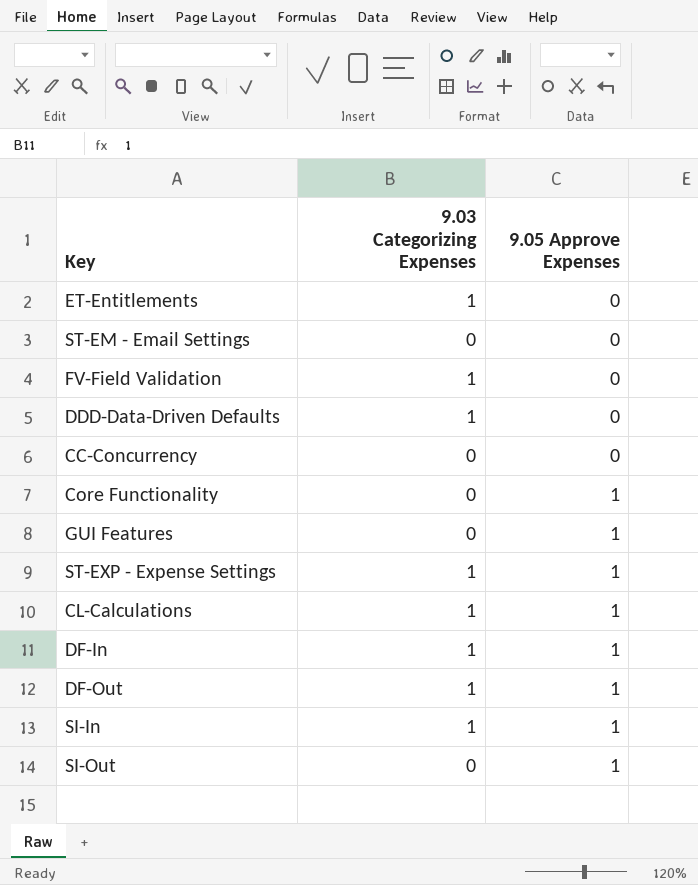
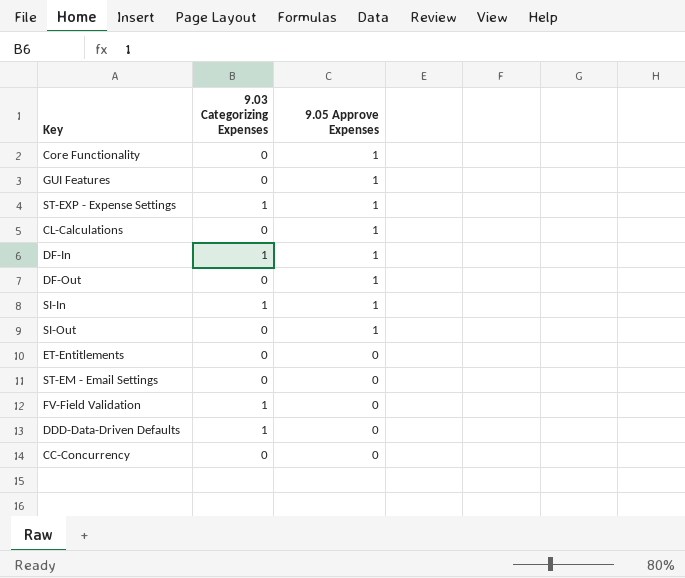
row order: 9.05 Approve Expenses ascending -> 9.05 Approve Expenses descending
CL-Calculations | 9.03 Categorizing Expenses: 1 -> 0
DF-Out | 9.03 Categorizing Expenses: 1 -> 0
ET-Entitlements | 9.03 Categorizing Expenses: 1 -> 0

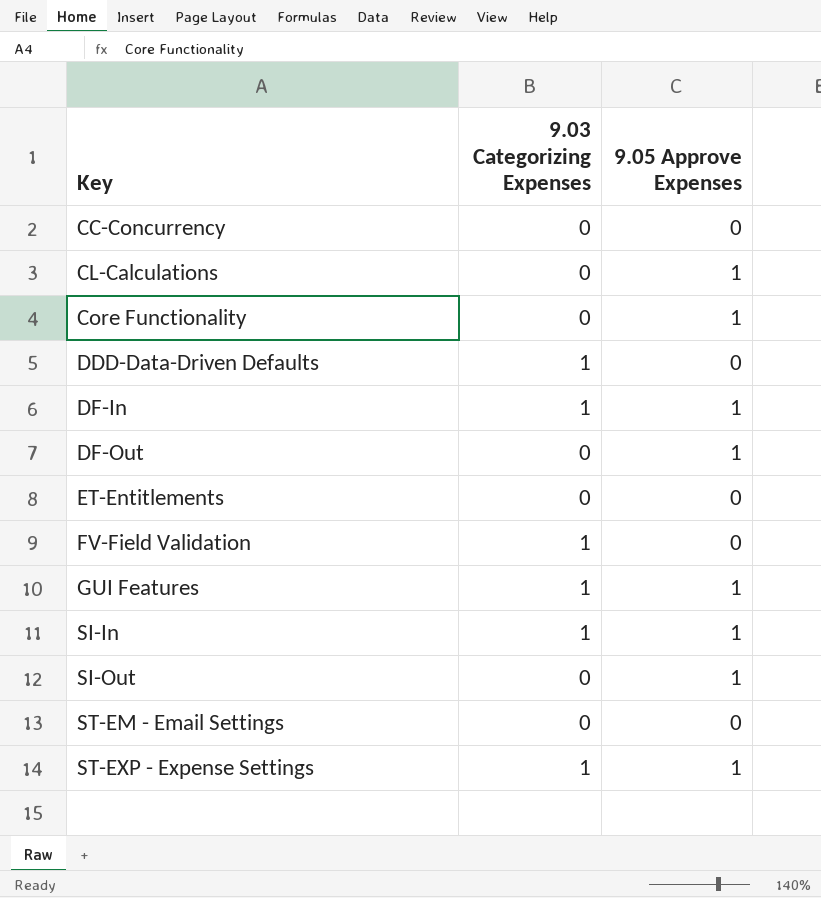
row order: 9.05 Approve Expenses descending -> Key ascending
GUI Features | 9.03 Categorizing Expenses: 0 -> 1

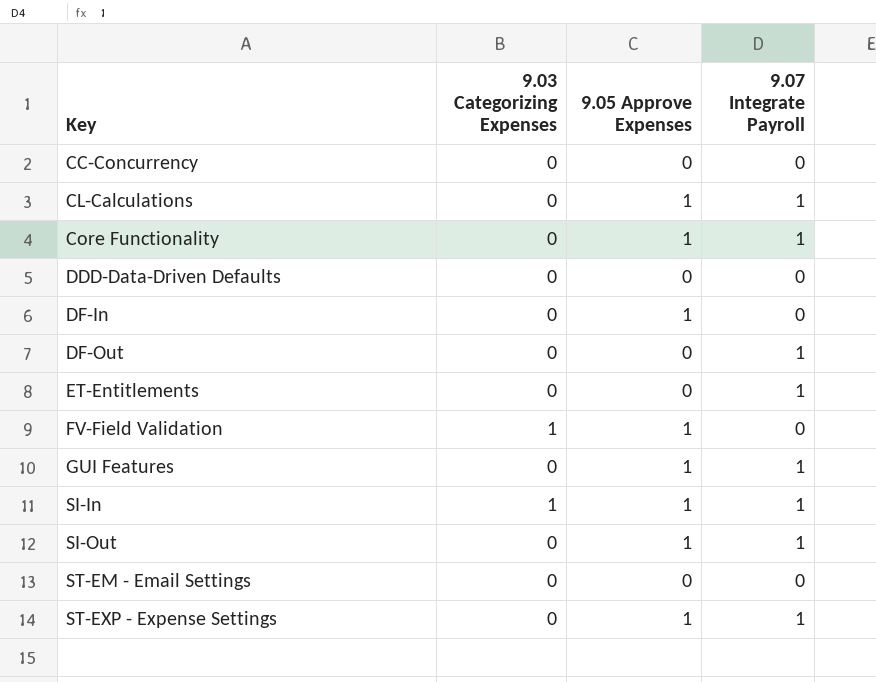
column 9.07 Integrate Payroll | position: none -> 4
DDD-Data-Driven Defaults | 9.03 Categorizing Expenses: 1 -> 0
DF-In | 9.03 Categorizing Expenses: 1 -> 0
DF-Out | 9.05 Approve Expenses: 1 -> 0
FV-Field Validation | 9.05 Approve Expenses: 0 -> 1
GUI Features | 9.03 Categorizing Expenses: 1 -> 0
ST-EXP - Expense Settings | 9.03 Categorizing Expenses: 1 -> 0

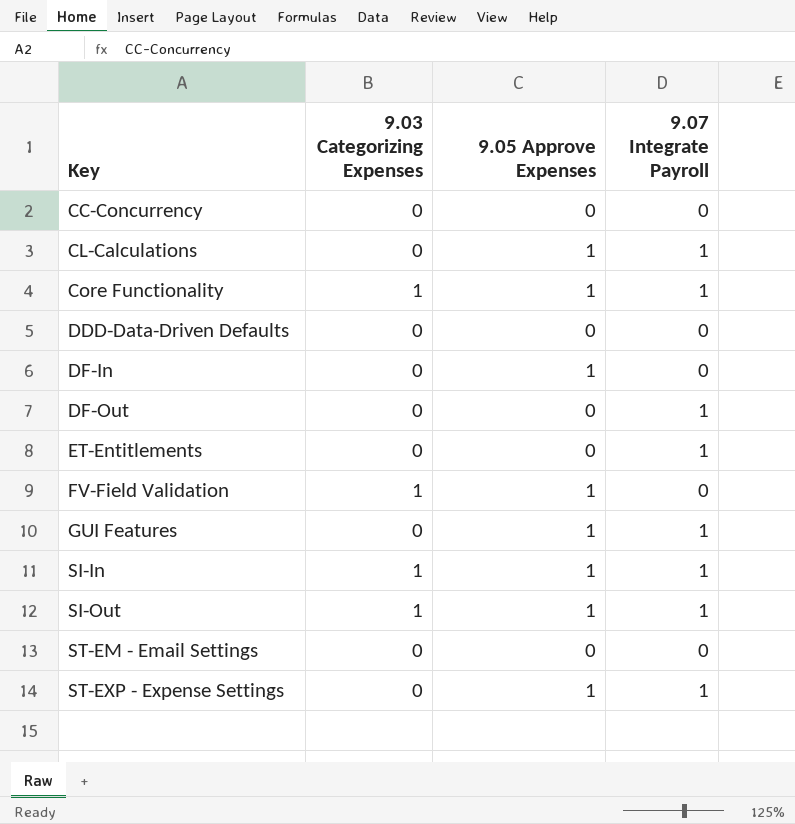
Core Functionality | 9.03 Categorizing Expenses: 0 -> 1
SI-Out | 9.03 Categorizing Expenses: 0 -> 1

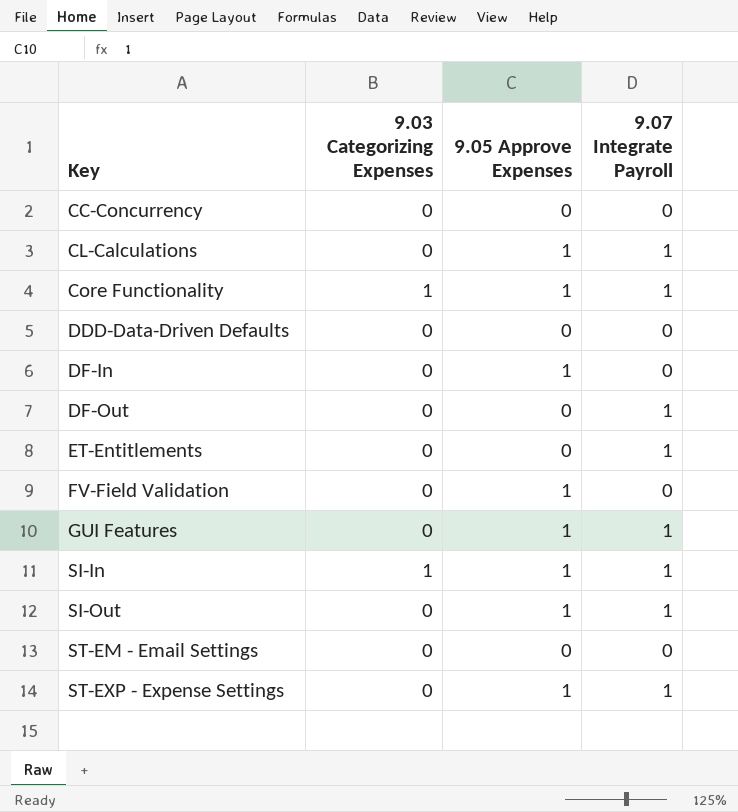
FV-Field Validation | 9.03 Categorizing Expenses: 1 -> 0
SI-Out | 9.03 Categorizing Expenses: 1 -> 0

